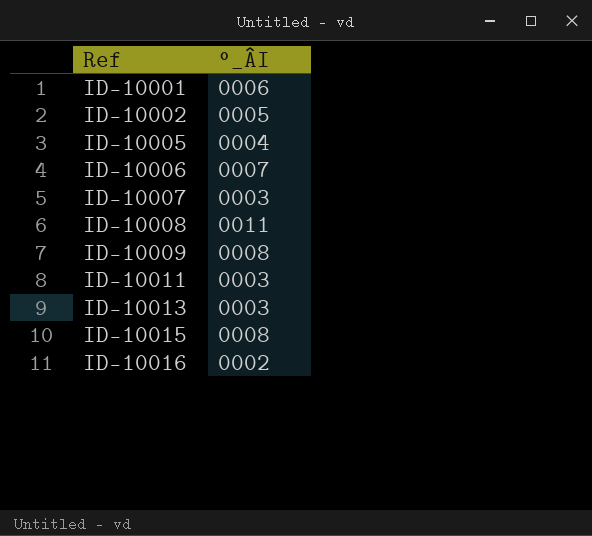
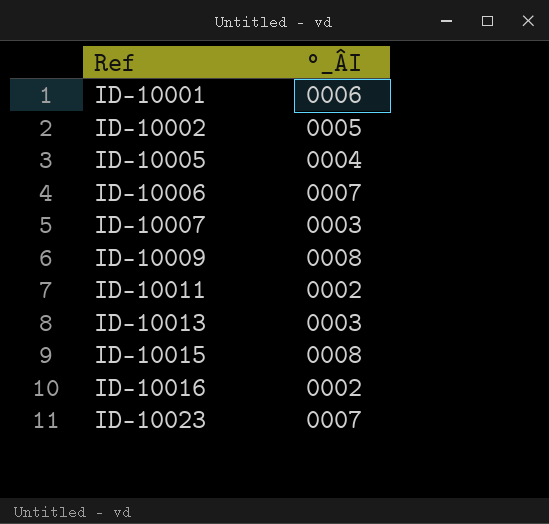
row ID-10008: 0011 -> none
ID-10011 | °_ÂI: 0003 -> 0002
row ID-10023: none -> 0007

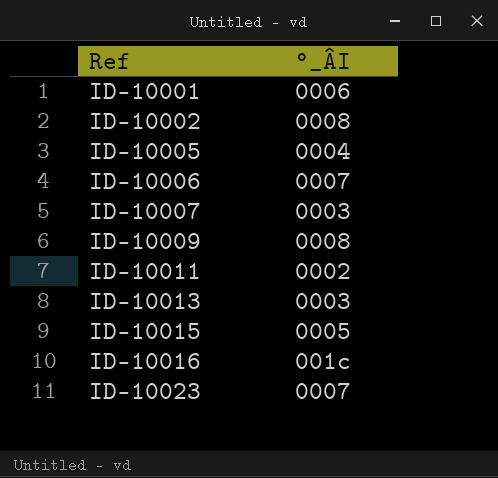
ID-10002 | °_ÂI: 0005 -> 0008
ID-10015 | °_ÂI: 0008 -> 0005
ID-10016 | °_ÂI: 0002 -> 001c

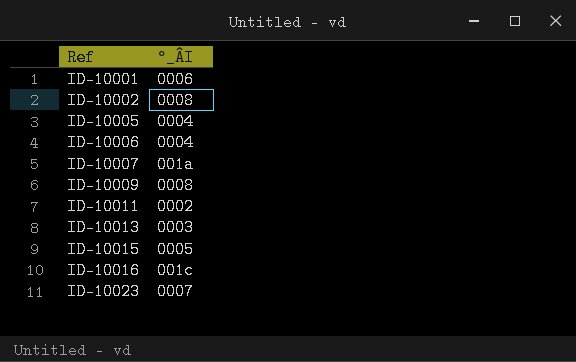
ID-10006 | °_ÂI: 0007 -> 0004
ID-10007 | °_ÂI: 0003 -> 001a

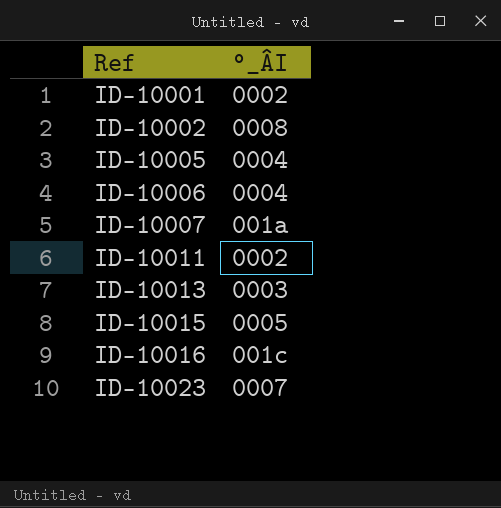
row ID-10009: 0008 -> none
ID-10001 | °_ÂI: 0006 -> 0002

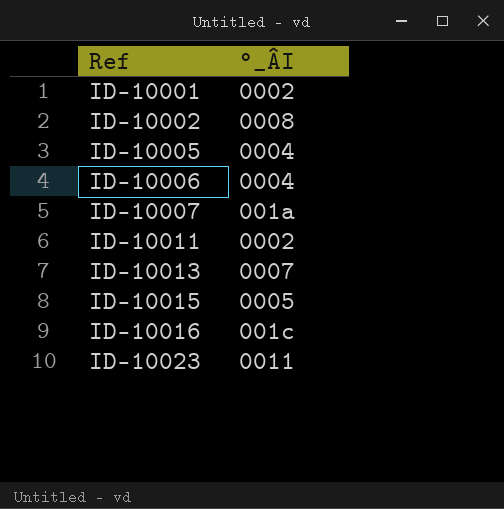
ID-10013 | °_ÂI: 0003 -> 0007
ID-10023 | °_ÂI: 0007 -> 0011

